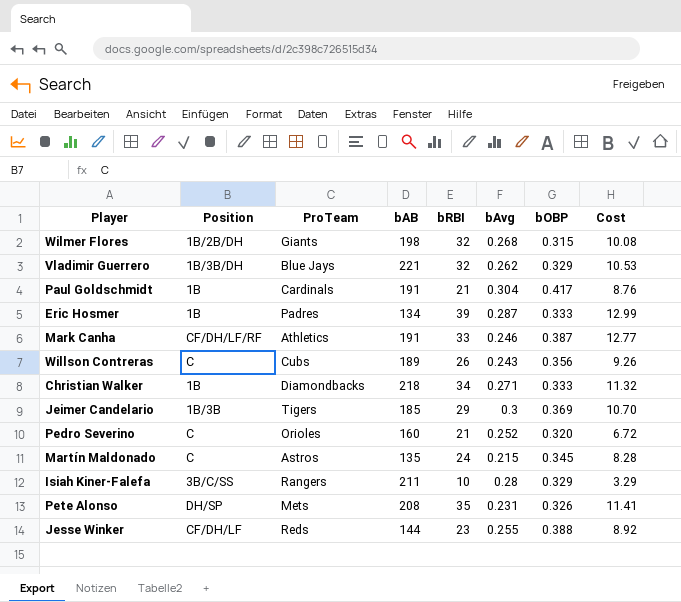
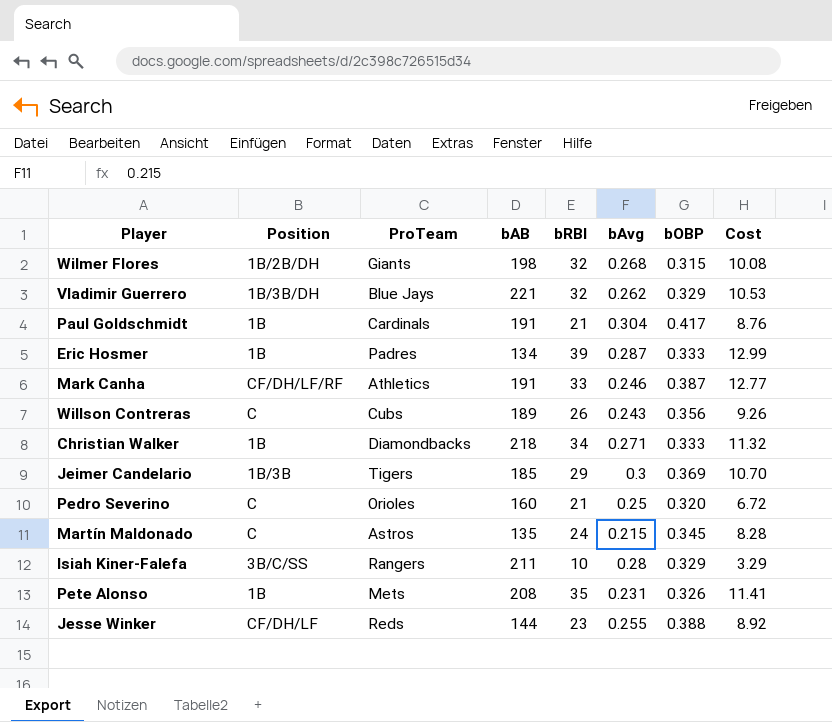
Pedro Severino | bAvg: 0.252 -> 0.25
Pete Alonso | Position: DH/SP -> 1B

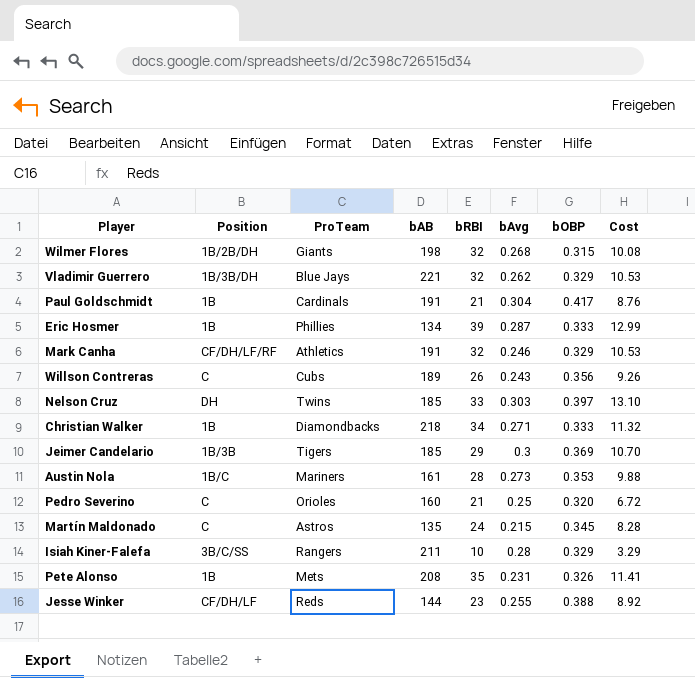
Eric Hosmer | ProTeam: Padres -> Phillies
Mark Canha | bRBI: 33 -> 32
Mark Canha | bOBP: 0.387 -> 0.329
Mark Canha | Cost: 12.77 -> 10.53
row Nelson Cruz: none -> DH | Twins | 185 | 33 | 0.303 | 0.397 | 13.10
row Austin Nola: none -> 1B/C | Mariners | 161 | 28 | 0.273 | 0.353 | 9.88

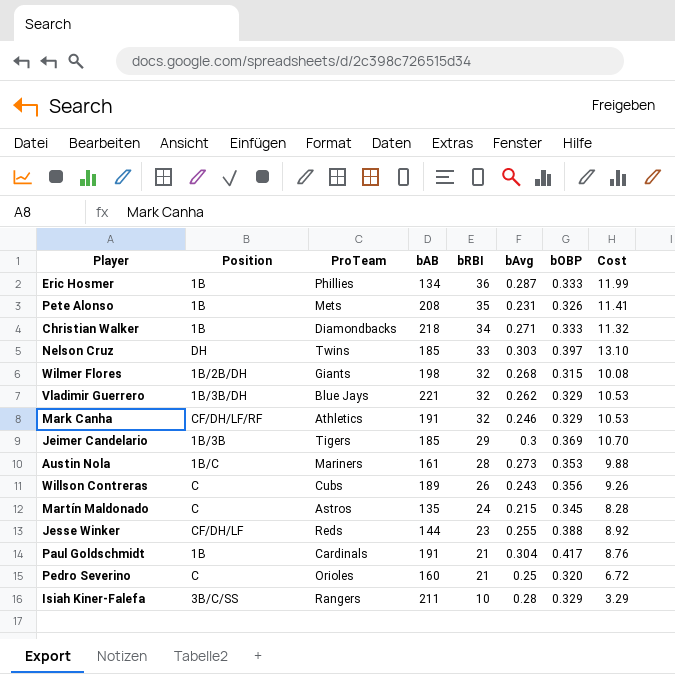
row order: none -> bRBI descending
Eric Hosmer | bRBI: 39 -> 36
Eric Hosmer | Cost: 12.99 -> 11.99

